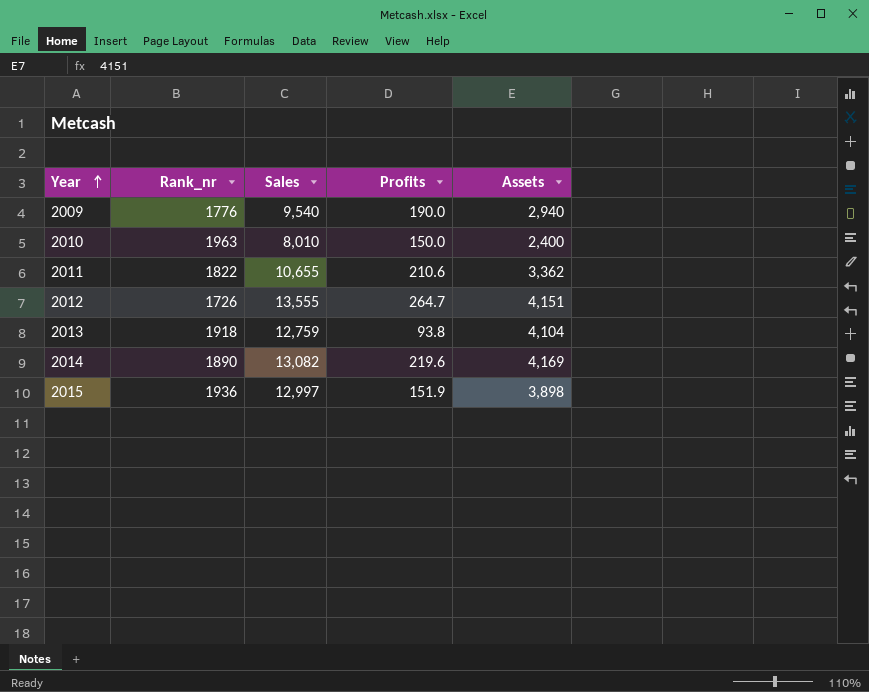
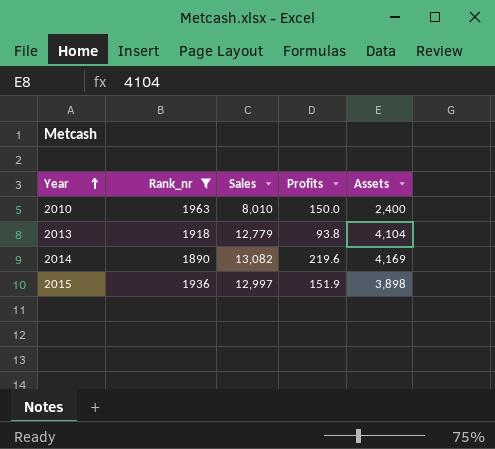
filter: none -> Rank_nr >= 1890
2013 | Sales: 12,759 -> 12,779

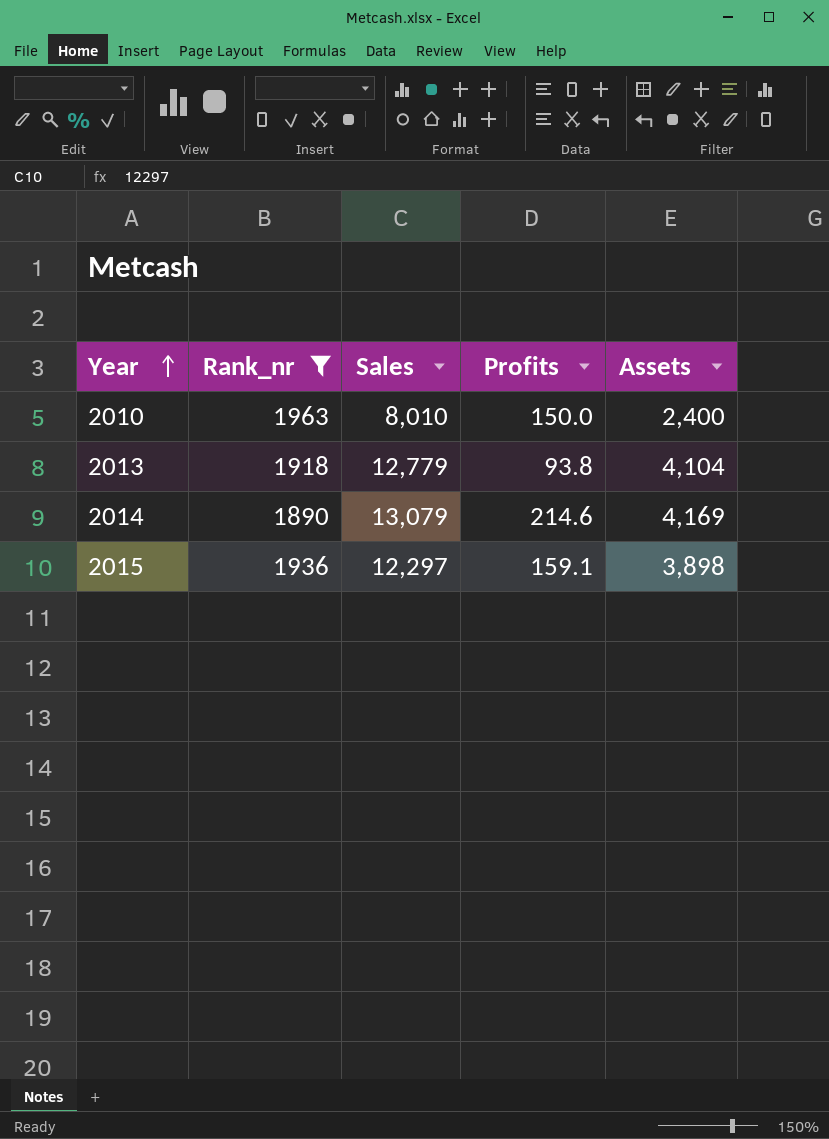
2014 | Sales: 13,082 -> 13,079
2014 | Profits: 219.6 -> 214.6
2015 | Sales: 12,997 -> 12,297
2015 | Profits: 151.9 -> 159.1

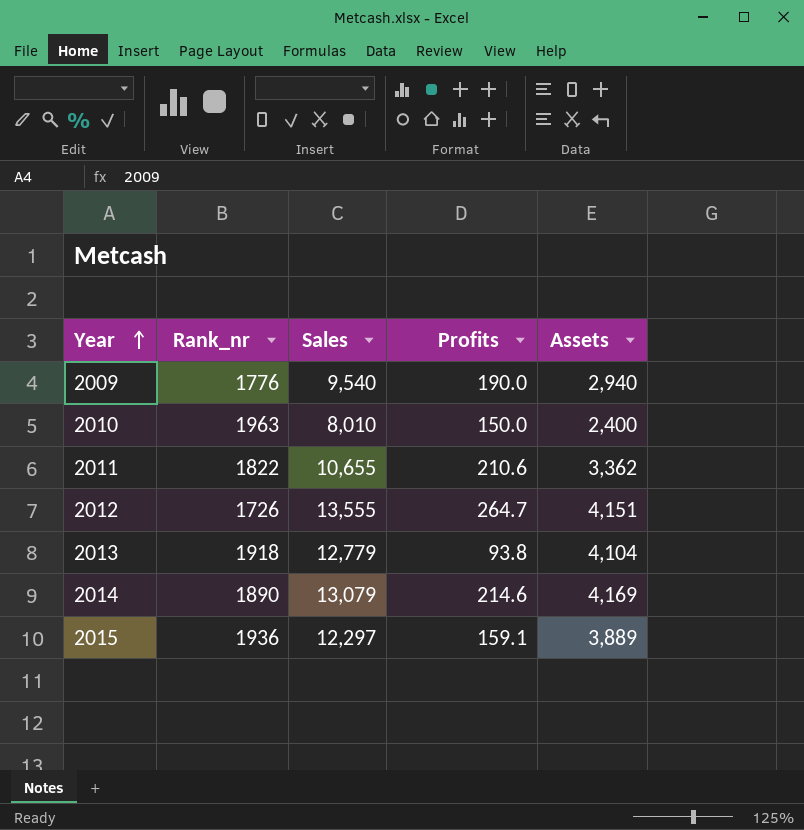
filter: Rank_nr >= 1890 -> none
2015 | Assets: 3,898 -> 3,889

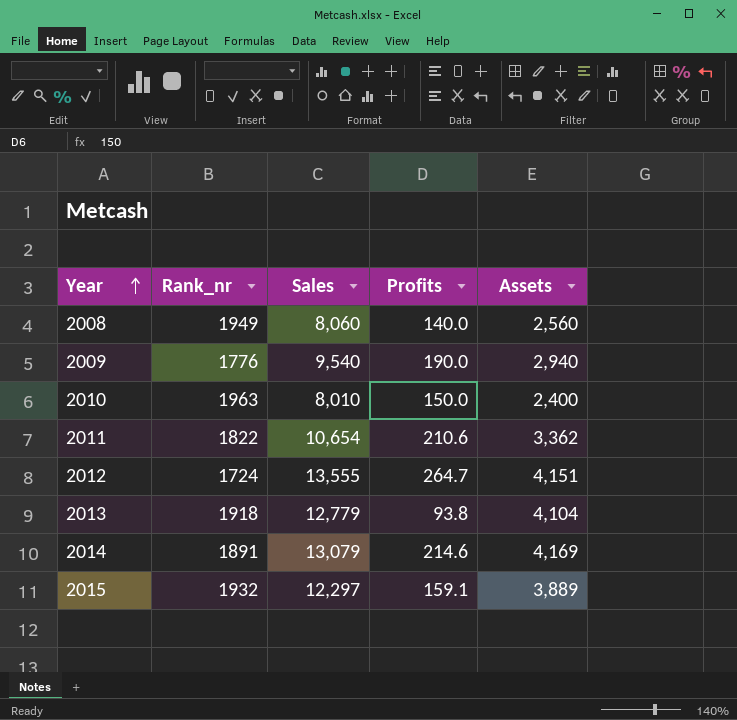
row 2008: none -> 1949 | 8,060 | 140.0 | 2,560
2011 | Sales: 10,655 -> 10,654
2012 | Rank_nr: 1726 -> 1724
2014 | Rank_nr: 1890 -> 1891
2015 | Rank_nr: 1936 -> 1932

